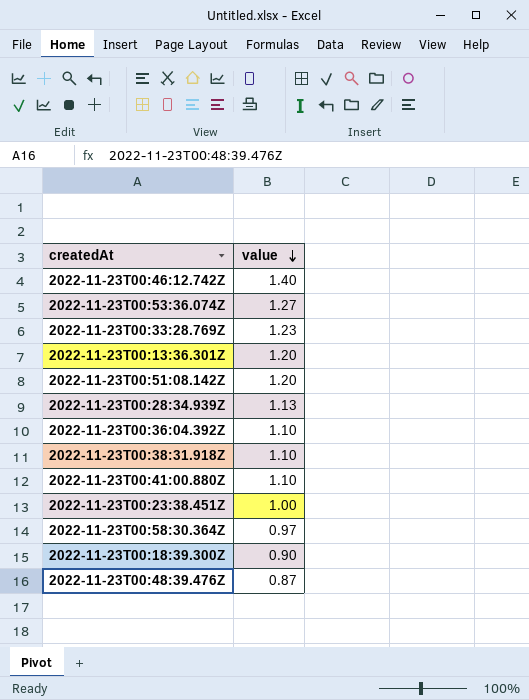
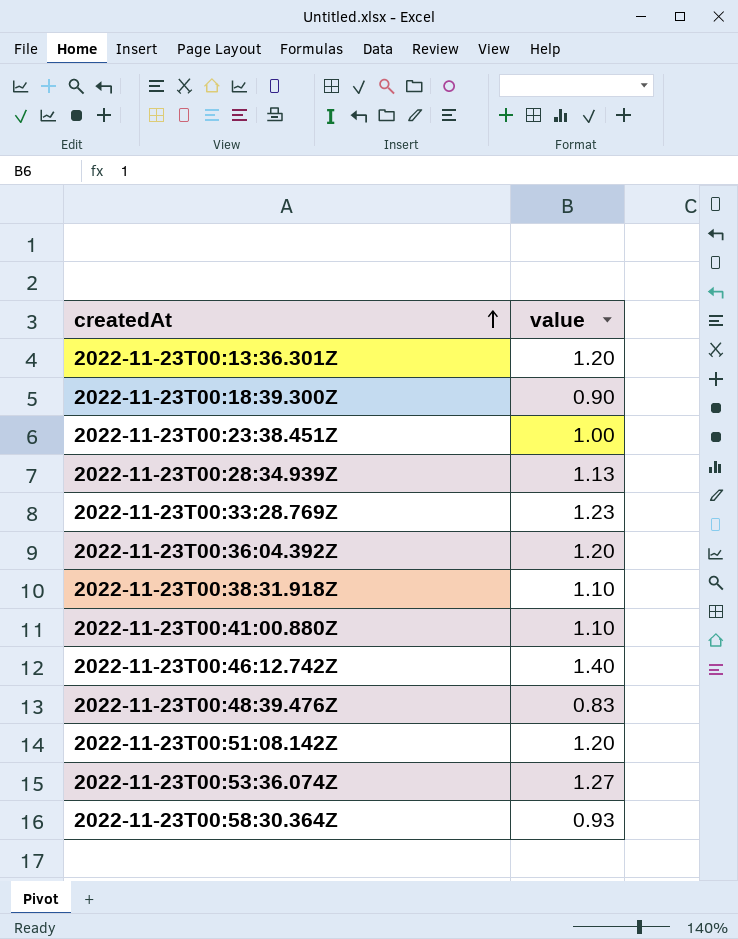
row order: value descending -> createdAt ascending
2022-11-23T00:36:04.392Z | value: 1.10 -> 1.20
2022-11-23T00:48:39.476Z | value: 0.87 -> 0.83
2022-11-23T00:58:30.364Z | value: 0.97 -> 0.93

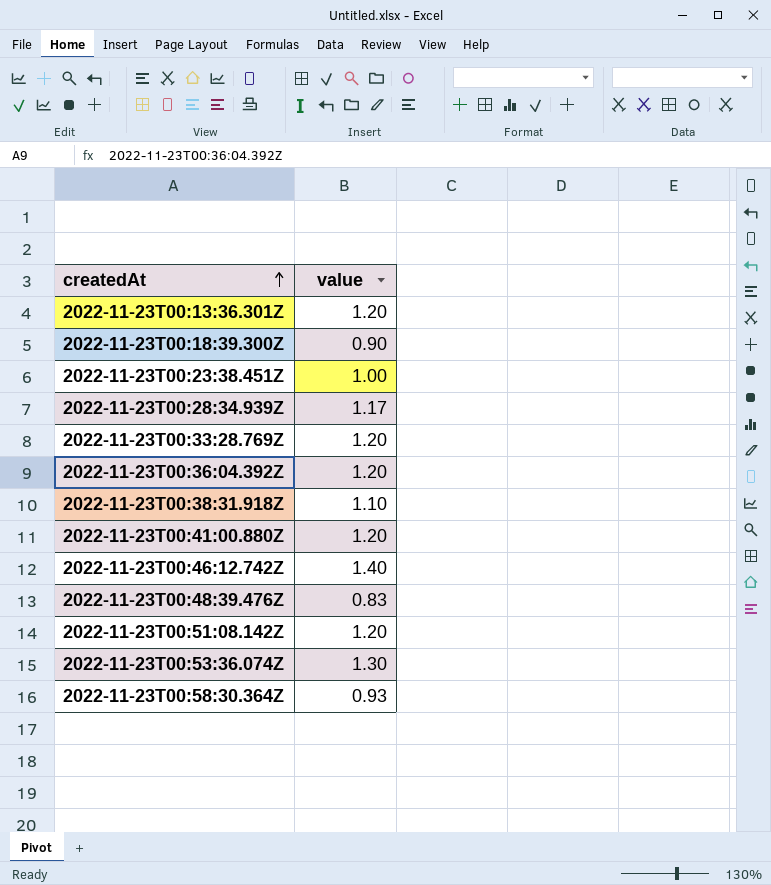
2022-11-23T00:28:34.939Z | value: 1.13 -> 1.17
2022-11-23T00:33:28.769Z | value: 1.23 -> 1.20
2022-11-23T00:41:00.880Z | value: 1.10 -> 1.20
2022-11-23T00:53:36.074Z | value: 1.27 -> 1.30

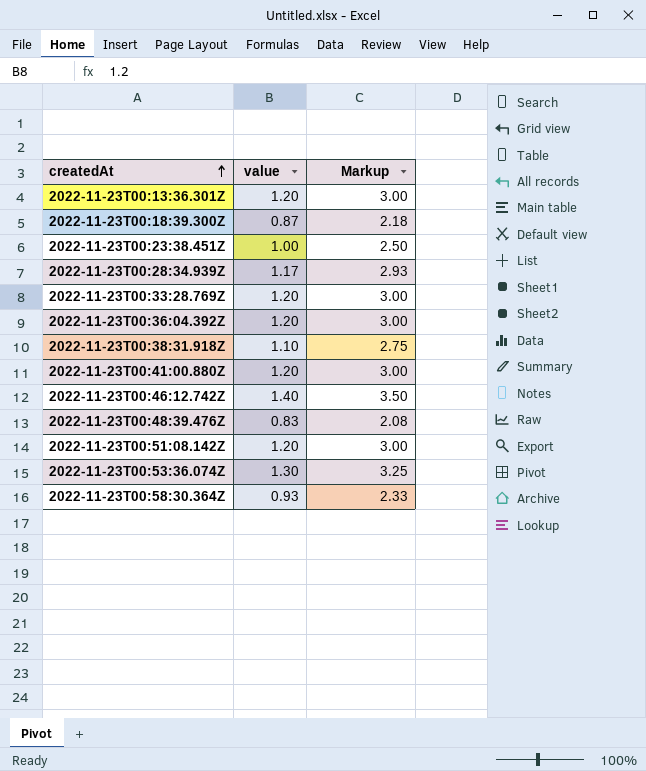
column Markup | formula: none -> [value] * 2.5
2022-11-23T00:18:39.300Z | value: 0.90 -> 0.87

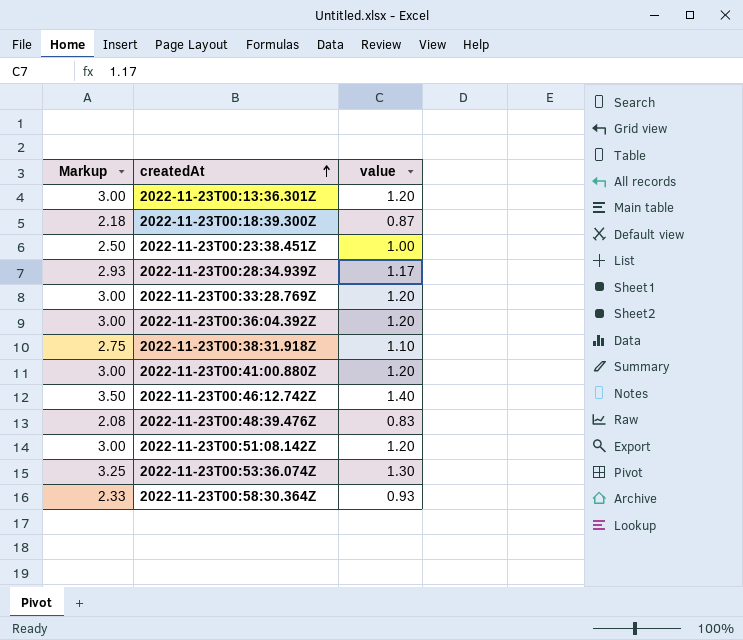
column Markup | position: 3 -> 1

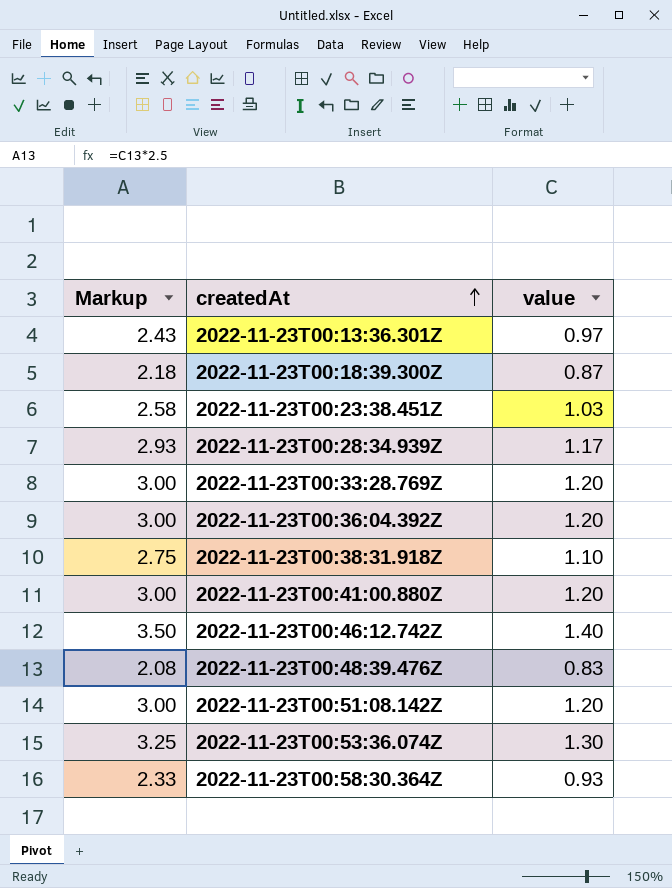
2022-11-23T00:13:36.301Z | Markup: 3.00 -> 2.43
2022-11-23T00:13:36.301Z | value: 1.20 -> 0.97
2022-11-23T00:23:38.451Z | Markup: 2.50 -> 2.58
2022-11-23T00:23:38.451Z | value: 1.00 -> 1.03

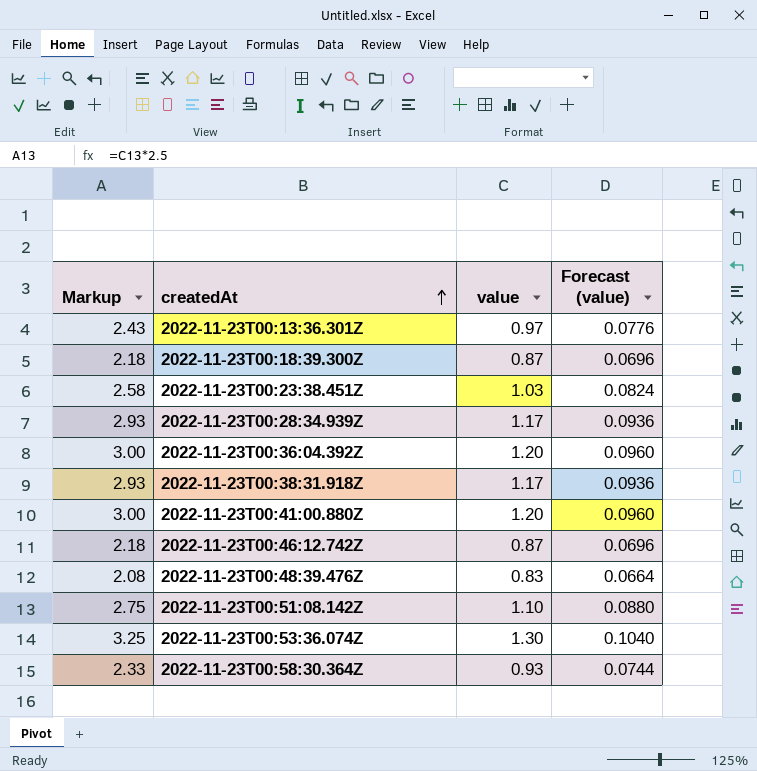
column Forecast (value) | formula: none -> [value] * 0.08
row 2022-11-23T00:33:28.769Z: 3.00 | 1.20 -> none
2022-11-23T00:38:31.918Z | Markup: 2.75 -> 2.93
2022-11-23T00:38:31.918Z | value: 1.10 -> 1.17
2022-11-23T00:46:12.742Z | Markup: 3.50 -> 2.18
2022-11-23T00:46:12.742Z | value: 1.40 -> 0.87
2022-11-23T00:51:08.142Z | Markup: 3.00 -> 2.75
2022-11-23T00:51:08.142Z | value: 1.20 -> 1.10

